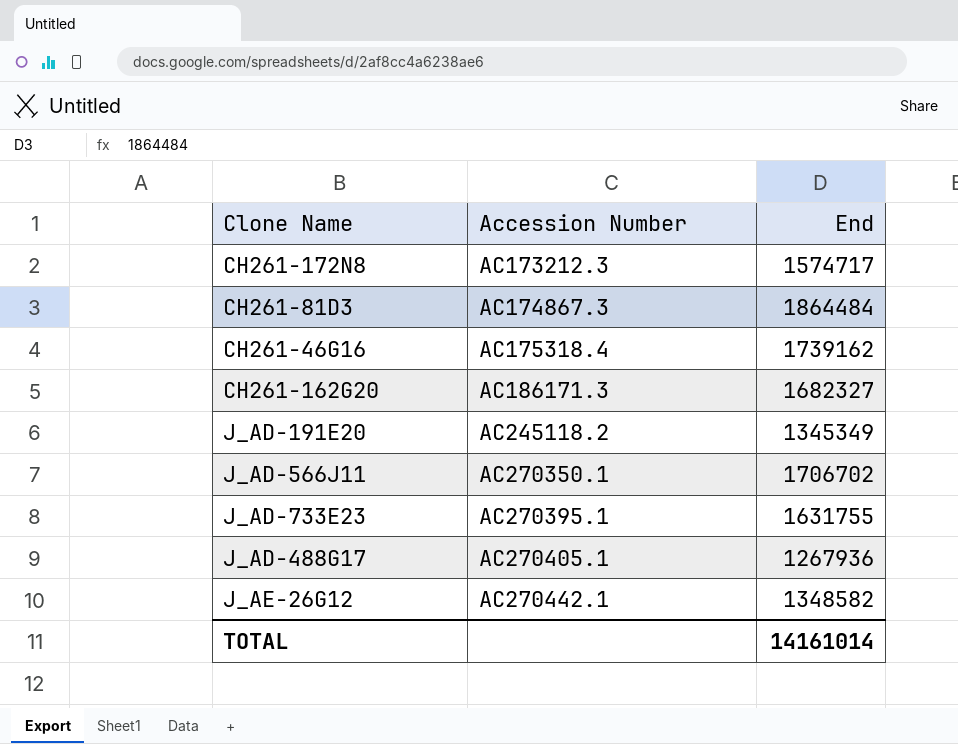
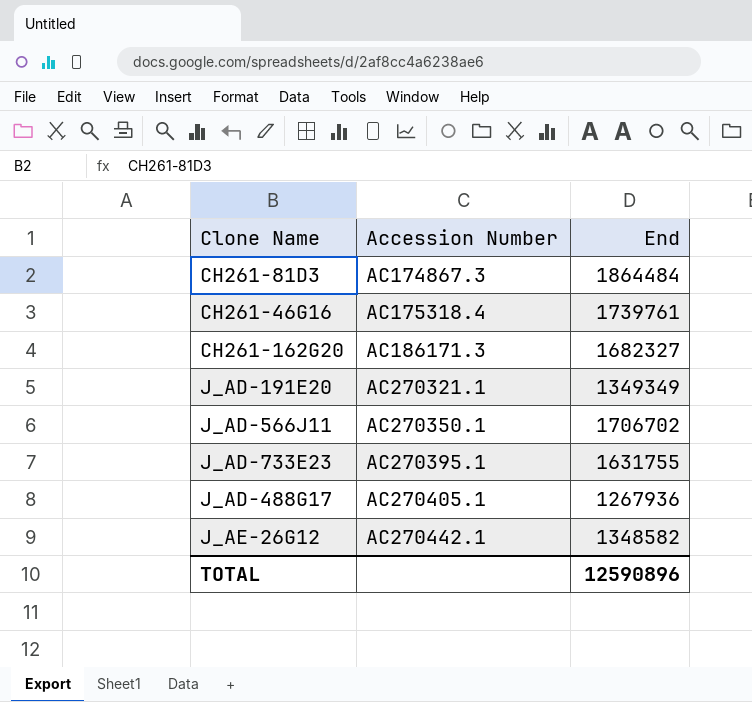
row CH261-172N8: AC173212.3 | 1574717 -> none
CH261-46G16 | End: 1739162 -> 1739761
J_AD-191E20 | Accession Number: AC245118.2 -> AC270321.1
J_AD-191E20 | End: 1345349 -> 1349349
TOTAL | End: 14161014 -> 12590896

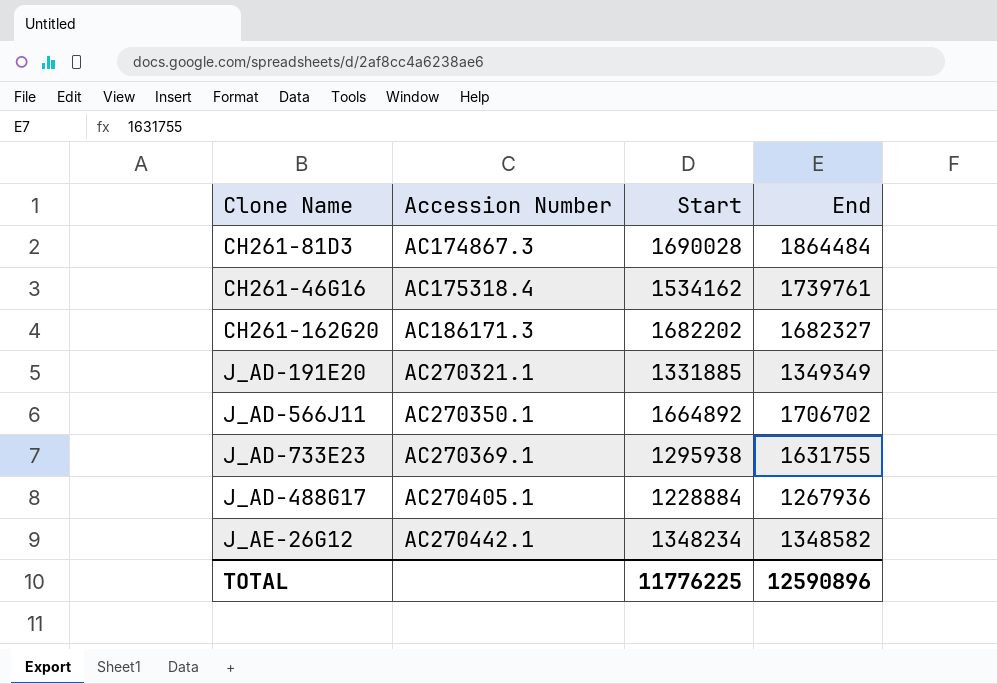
column Start | position: none -> 3
J_AD-733E23 | Accession Number: AC270395.1 -> AC270369.1

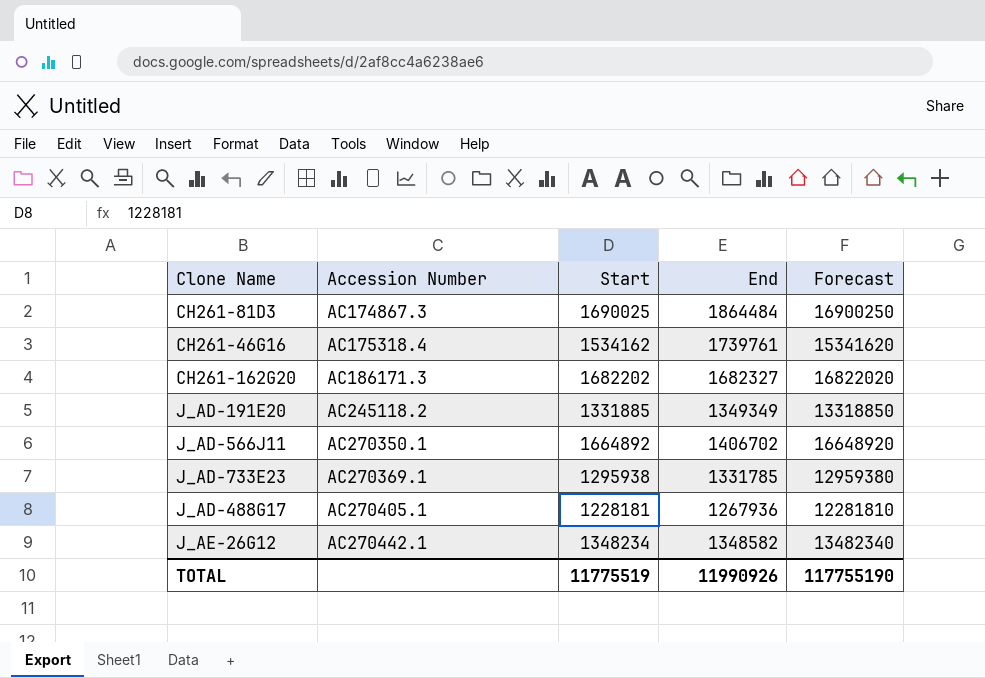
column Forecast | formula: none -> [Start] * 10
CH261-81D3 | Start: 1690028 -> 1690025
J_AD-191E20 | Accession Number: AC270321.1 -> AC245118.2
J_AD-566J11 | End: 1706702 -> 1406702
J_AD-733E23 | End: 1631755 -> 1331785
J_AD-488G17 | Start: 1228884 -> 1228181
TOTAL | Start: 11776225 -> 11775519
TOTAL | End: 12590896 -> 11990926

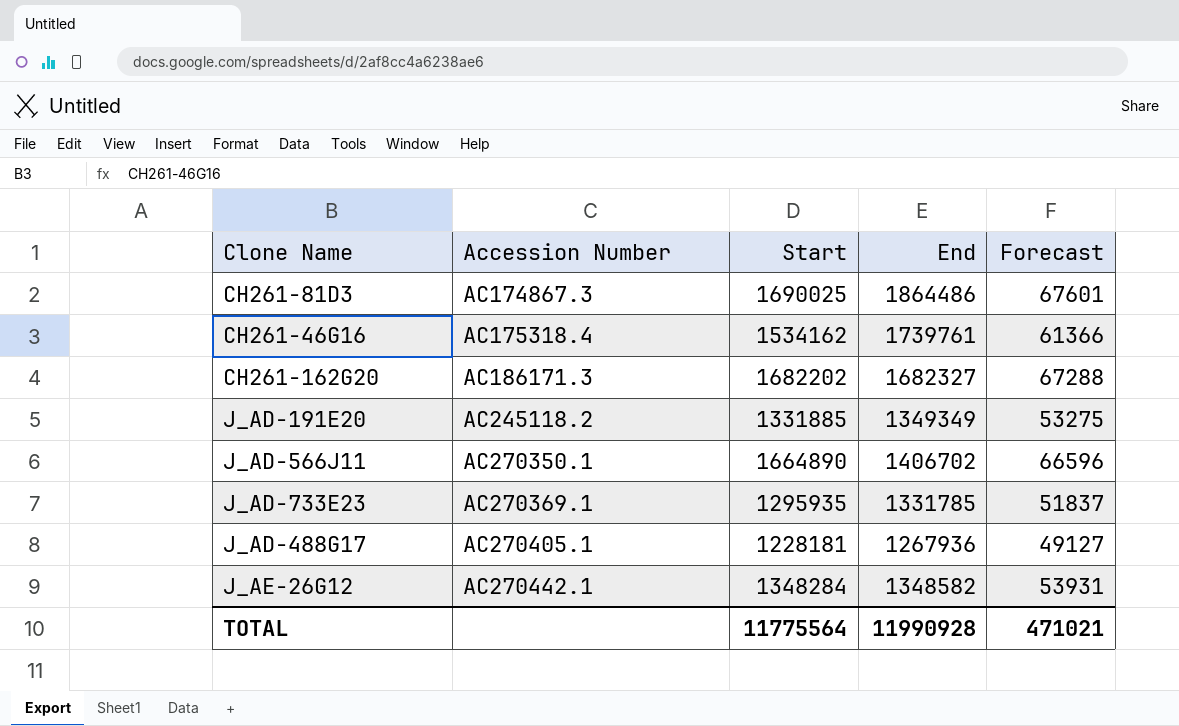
column Forecast | formula: [Start] * 10 -> [Start] * 0.04
CH261-81D3 | End: 1864484 -> 1864486
J_AD-566J11 | Start: 1664892 -> 1664890
J_AD-733E23 | Start: 1295938 -> 1295935
J_AE-26G12 | Start: 1348234 -> 1348284
TOTAL | Start: 11775519 -> 11775564
TOTAL | End: 11990926 -> 11990928
TOTAL | Forecast: 117755190 -> 471021

